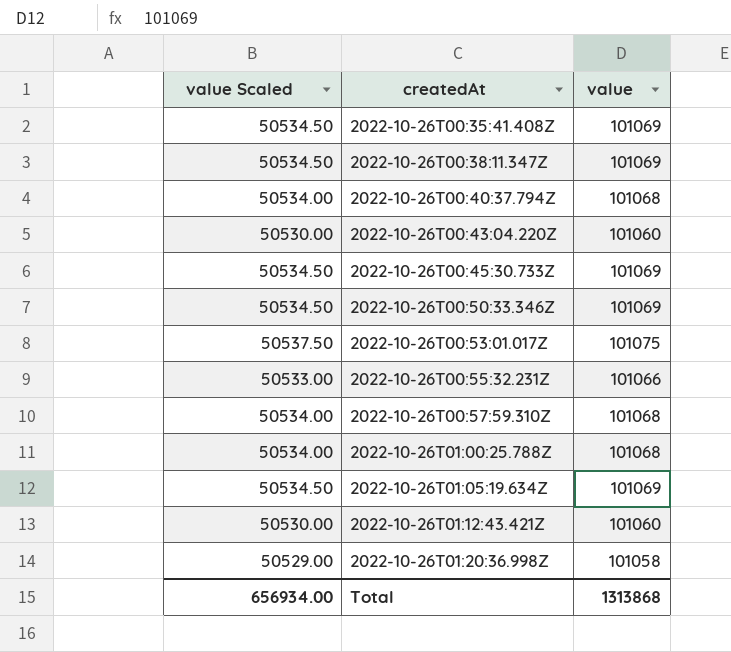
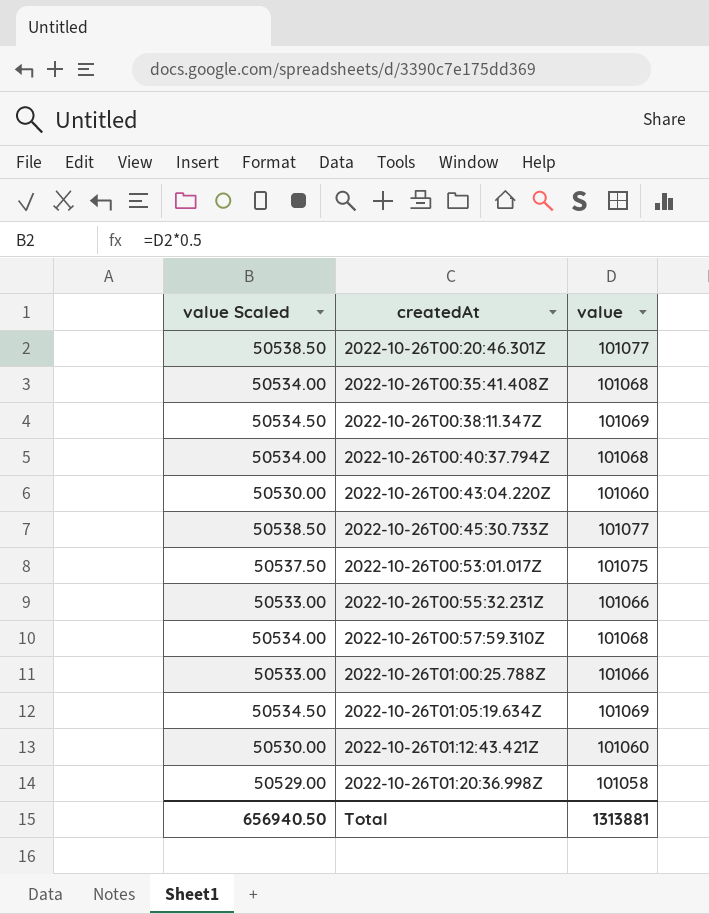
row 2022-10-26T00:50:33.346Z: 50534.50 | 101069 -> none
row 2022-10-26T00:20:46.301Z: none -> 50538.50 | 101077
2022-10-26T00:35:41.408Z | value Scaled: 50534.50 -> 50534.00
2022-10-26T00:35:41.408Z | value: 101069 -> 101068
2022-10-26T00:45:30.733Z | value Scaled: 50534.50 -> 50538.50
2022-10-26T00:45:30.733Z | value: 101069 -> 101077
2022-10-26T01:00:25.788Z | value Scaled: 50534.00 -> 50533.00
2022-10-26T01:00:25.788Z | value: 101068 -> 101066
Total | value Scaled: 656934.00 -> 656940.50
Total | value: 1313868 -> 1313881

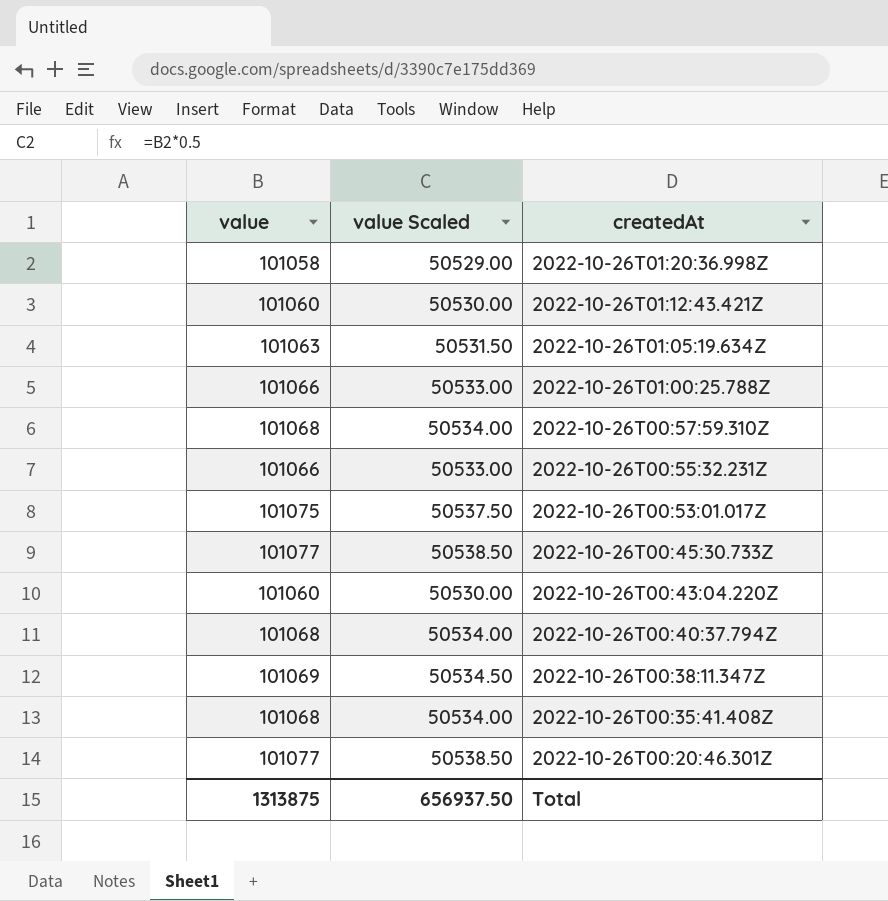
row order: createdAt ascending -> createdAt descending
column value | position: 3 -> 1
2022-10-26T01:05:19.634Z | value: 101069 -> 101063
2022-10-26T01:05:19.634Z | value Scaled: 50534.50 -> 50531.50
Total | value: 1313881 -> 1313875
Total | value Scaled: 656940.50 -> 656937.50

